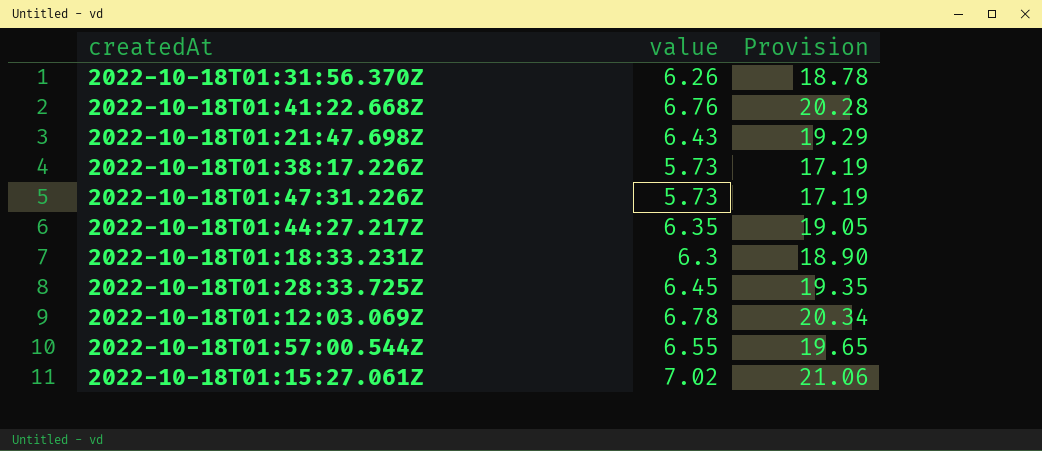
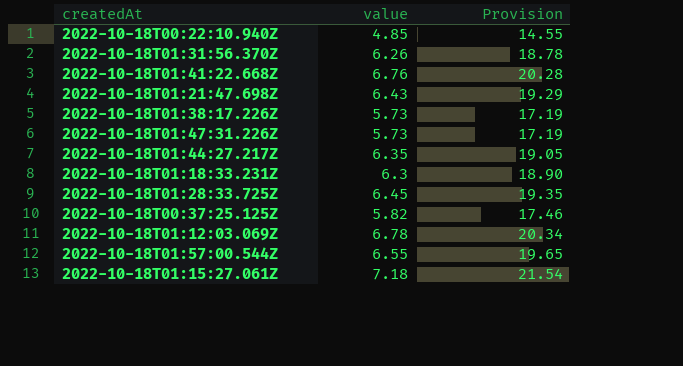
row 2022-10-18T00:22:10.940Z: none -> 4.85 | 14.55
row 2022-10-18T00:37:25.125Z: none -> 5.82 | 17.46
2022-10-18T01:15:27.061Z | value: 7.02 -> 7.18
2022-10-18T01:15:27.061Z | Provision: 21.06 -> 21.54

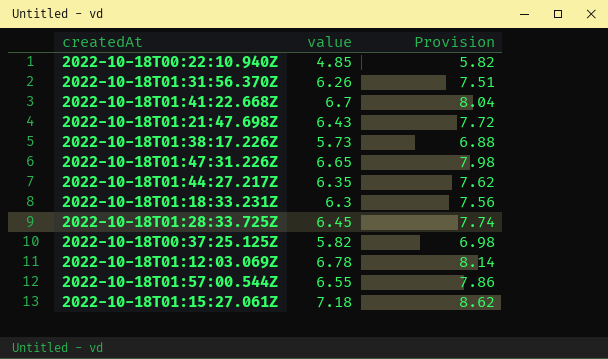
column Provision | formula: [value] * 3 -> [value] * 1.2
2022-10-18T01:41:22.668Z | value: 6.76 -> 6.7
2022-10-18T01:47:31.226Z | value: 5.73 -> 6.65

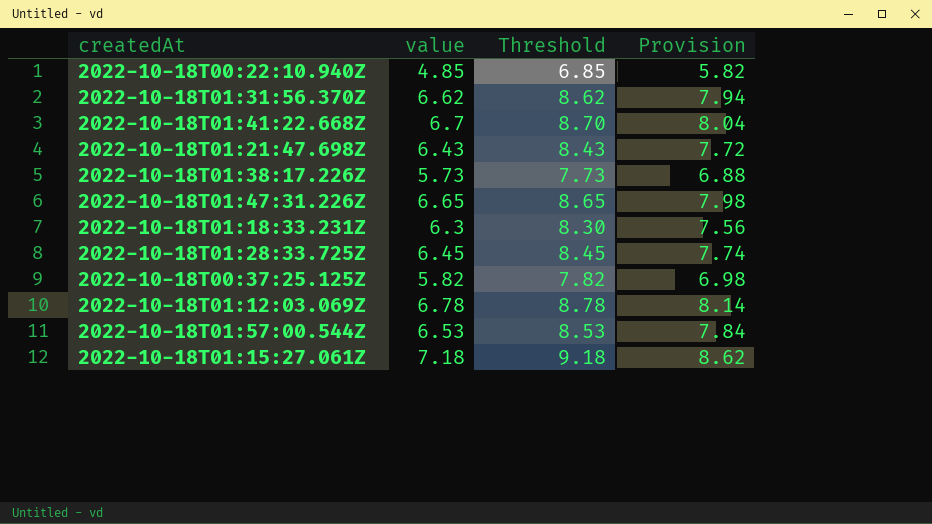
column Threshold | formula: none -> [value] + 2
row 2022-10-18T01:44:27.217Z: 6.35 | 7.62 -> none
2022-10-18T01:31:56.370Z | value: 6.26 -> 6.62
2022-10-18T01:31:56.370Z | Provision: 7.51 -> 7.94
2022-10-18T01:57:00.544Z | value: 6.55 -> 6.53
2022-10-18T01:57:00.544Z | Provision: 7.86 -> 7.84

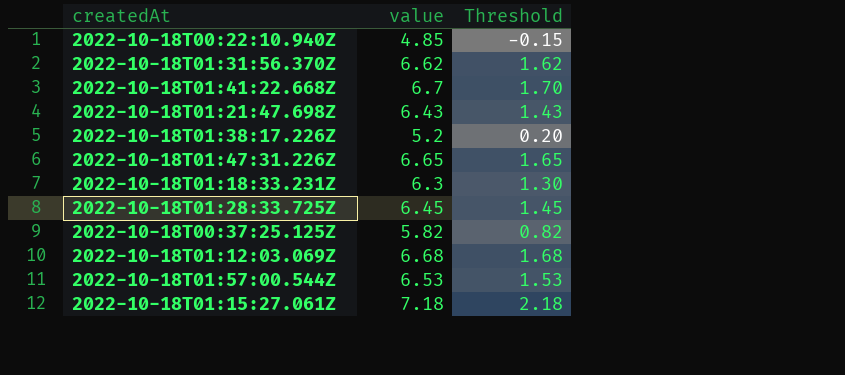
column Provision | formula: [value] * 1.2 -> none
column Threshold | formula: [value] + 2 -> [value] - 5
2022-10-18T01:38:17.226Z | value: 5.73 -> 5.2
2022-10-18T01:12:03.069Z | value: 6.78 -> 6.68

